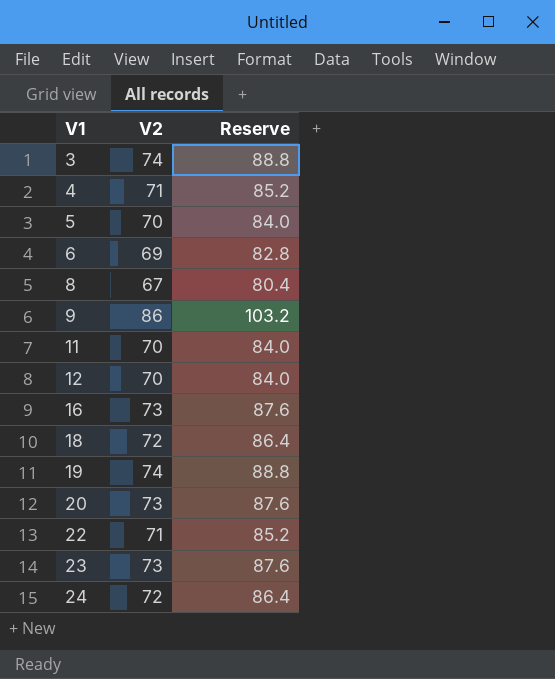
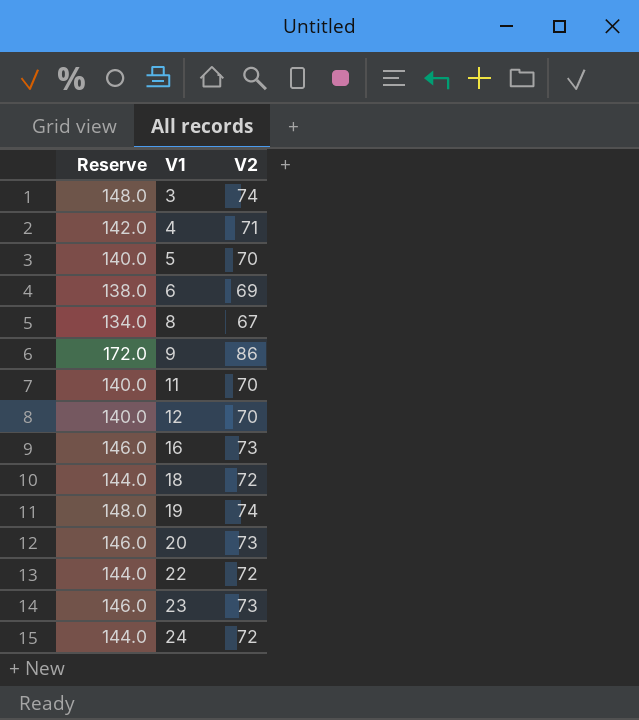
column Reserve | formula: [V2] * 1.2 -> [V2] * 2
column Reserve | position: 3 -> 1
22 | V2: 71 -> 72

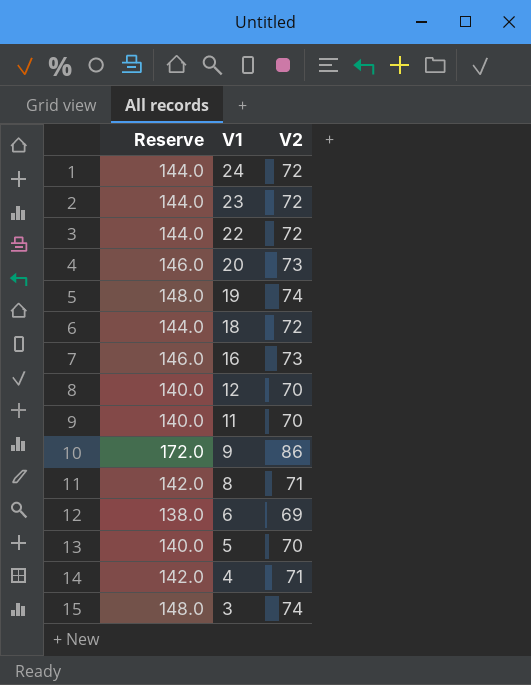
row order: V1 ascending -> V1 descending
23 | Reserve: 146.0 -> 144.0
23 | V2: 73 -> 72
8 | Reserve: 134.0 -> 142.0
8 | V2: 67 -> 71

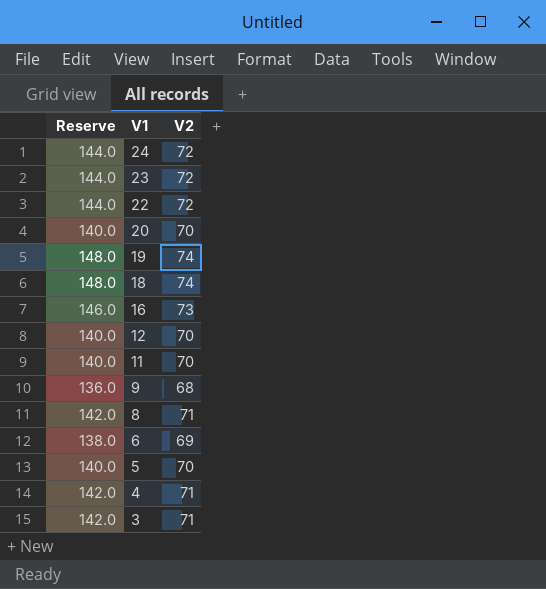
20 | Reserve: 146.0 -> 140.0
20 | V2: 73 -> 70
18 | Reserve: 144.0 -> 148.0
18 | V2: 72 -> 74
9 | Reserve: 172.0 -> 136.0
9 | V2: 86 -> 68
3 | Reserve: 148.0 -> 142.0
3 | V2: 74 -> 71

